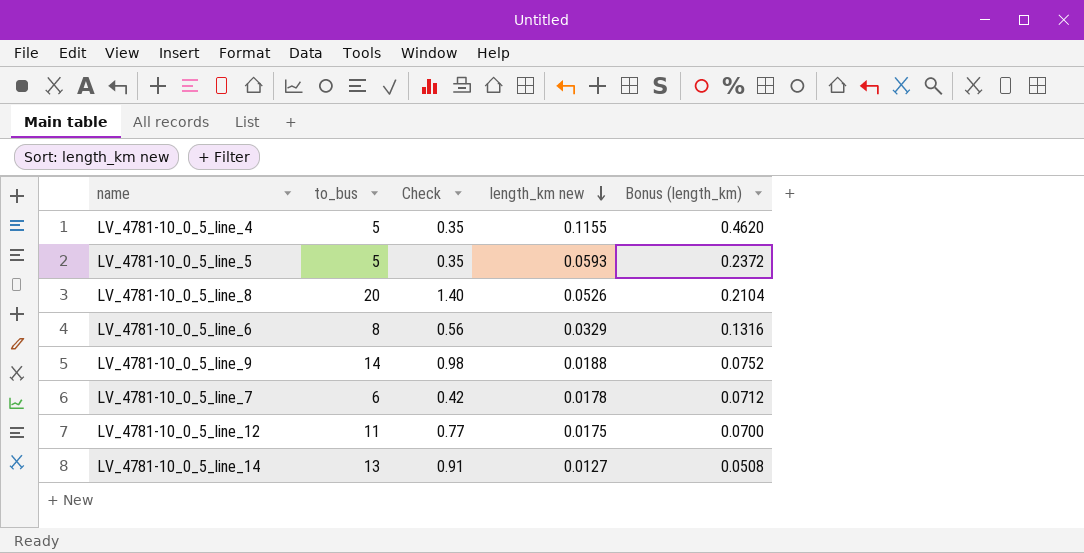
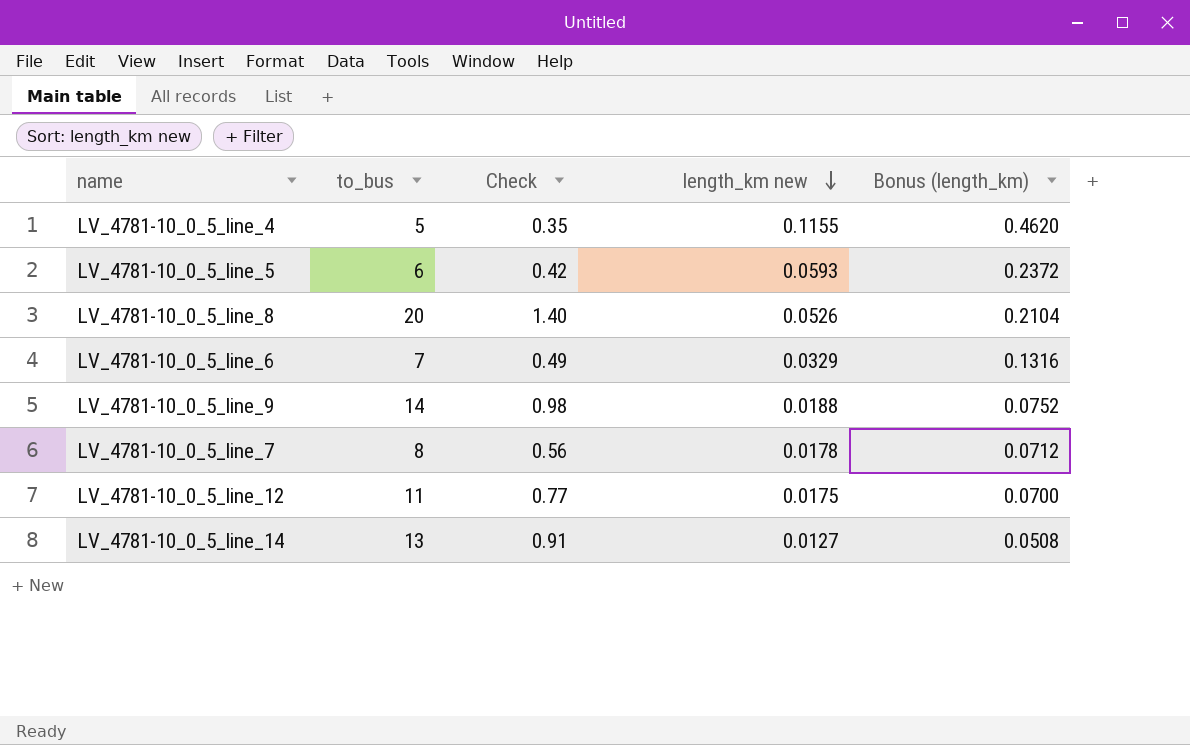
LV_4781-10_0_5_line_5 | to_bus: 5 -> 6
LV_4781-10_0_5_line_5 | Check: 0.35 -> 0.42
LV_4781-10_0_5_line_6 | to_bus: 8 -> 7
LV_4781-10_0_5_line_6 | Check: 0.56 -> 0.49
LV_4781-10_0_5_line_7 | to_bus: 6 -> 8
LV_4781-10_0_5_line_7 | Check: 0.42 -> 0.56

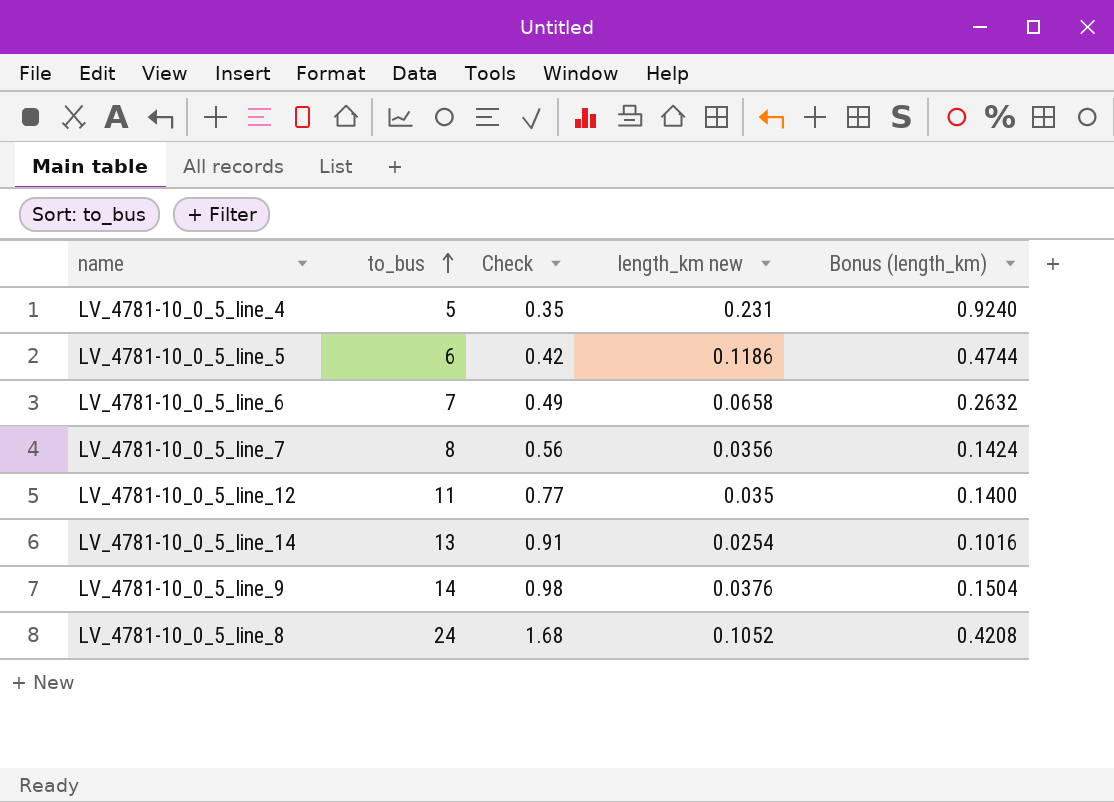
row order: length_km new descending -> to_bus ascending
LV_4781-10_0_5_line_4 | length_km new: 0.1155 -> 0.231
LV_4781-10_0_5_line_4 | Bonus (length_km): 0.4620 -> 0.9240
LV_4781-10_0_5_line_5 | length_km new: 0.0593 -> 0.1186
LV_4781-10_0_5_line_5 | Bonus (length_km): 0.2372 -> 0.4744
LV_4781-10_0_5_line_6 | length_km new: 0.0329 -> 0.0658
LV_4781-10_0_5_line_6 | Bonus (length_km): 0.1316 -> 0.2632
LV_4781-10_0_5_line_7 | length_km new: 0.0178 -> 0.0356
LV_4781-10_0_5_line_7 | Bonus (length_km): 0.0712 -> 0.1424
LV_4781-10_0_5_line_12 | length_km new: 0.0175 -> 0.035
LV_4781-10_0_5_line_12 | Bonus (length_km): 0.0700 -> 0.1400
LV_4781-10_0_5_line_14 | length_km new: 0.0127 -> 0.0254
LV_4781-10_0_5_line_14 | Bonus (length_km): 0.0508 -> 0.1016
LV_4781-10_0_5_line_9 | length_km new: 0.0188 -> 0.0376
LV_4781-10_0_5_line_9 | Bonus (length_km): 0.0752 -> 0.1504
LV_4781-10_0_5_line_8 | to_bus: 20 -> 24
LV_4781-10_0_5_line_8 | Check: 1.40 -> 1.68
LV_4781-10_0_5_line_8 | length_km new: 0.0526 -> 0.1052
LV_4781-10_0_5_line_8 | Bonus (length_km): 0.2104 -> 0.4208

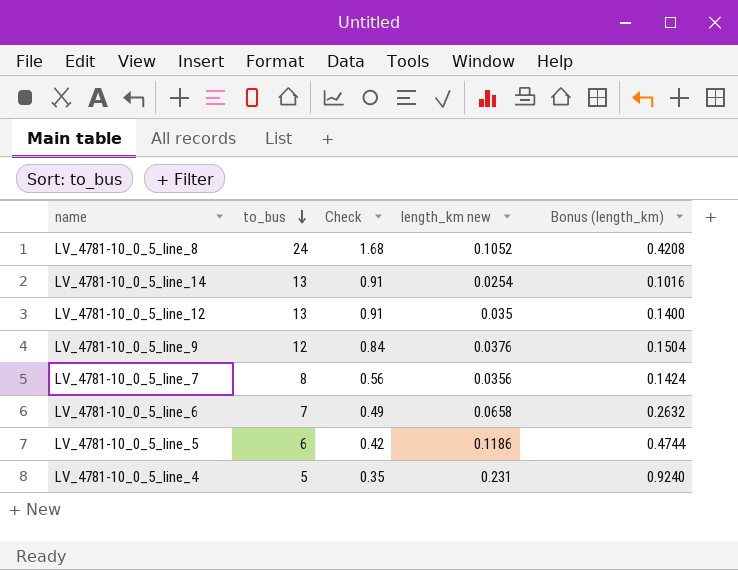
row order: to_bus ascending -> to_bus descending
LV_4781-10_0_5_line_12 | to_bus: 11 -> 13
LV_4781-10_0_5_line_12 | Check: 0.77 -> 0.91
LV_4781-10_0_5_line_9 | to_bus: 14 -> 12
LV_4781-10_0_5_line_9 | Check: 0.98 -> 0.84

